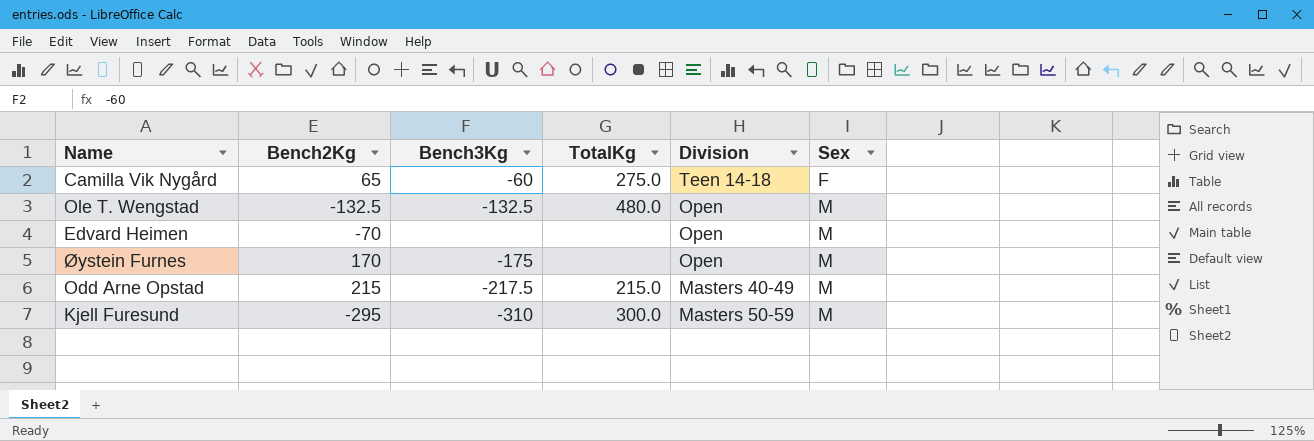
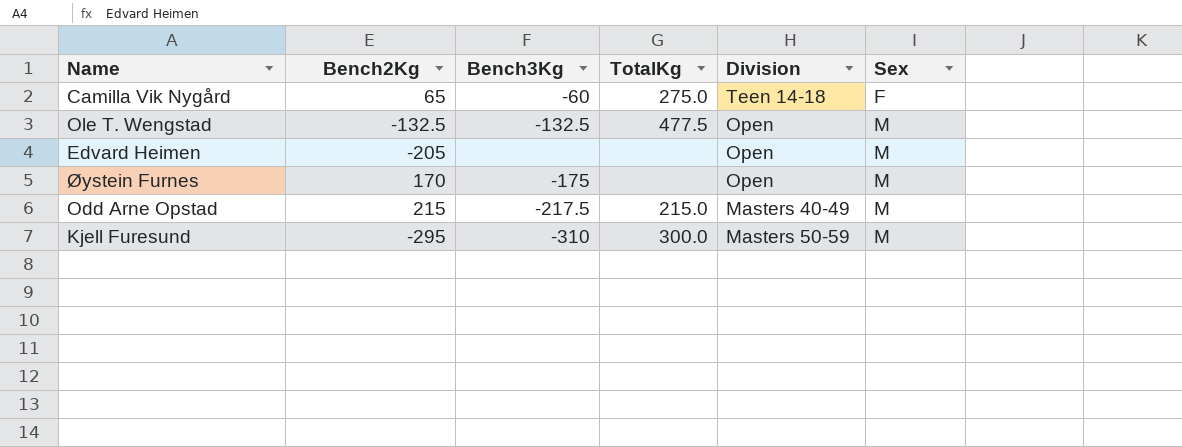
Ole T. Wengstad | TotalKg: 480.0 -> 477.5
Edvard Heimen | Bench2Kg: -70 -> -205

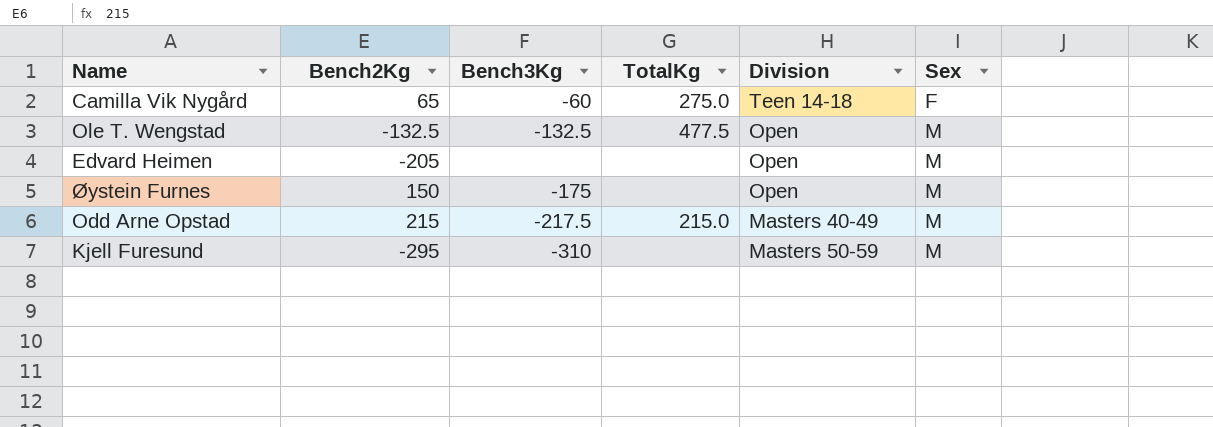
Øystein Furnes | Bench2Kg: 170 -> 150
Kjell Furesund | TotalKg: 300.0 -> none

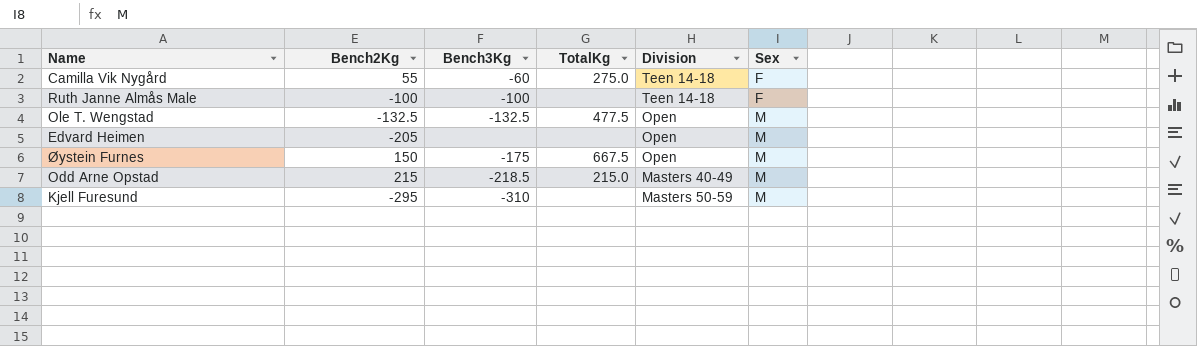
Camilla Vik Nygård | Bench2Kg: 65 -> 55
row Ruth Janne Almås Male: none -> -100 | -100 | none | Teen 14-18 | F
Øystein Furnes | TotalKg: none -> 667.5
Odd Arne Opstad | Bench3Kg: -217.5 -> -218.5

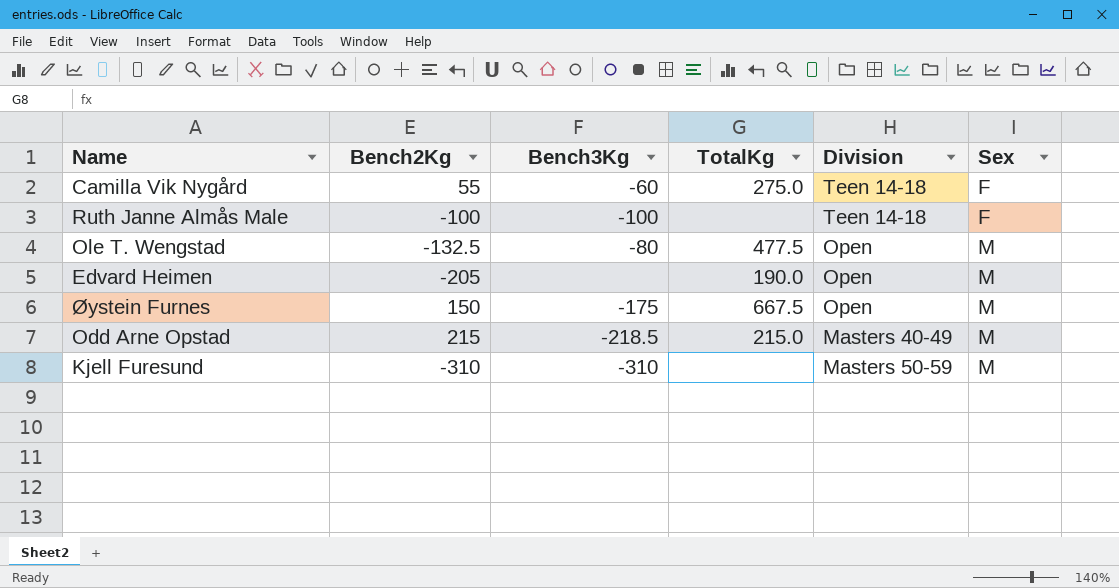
Ole T. Wengstad | Bench3Kg: -132.5 -> -80
Edvard Heimen | TotalKg: none -> 190.0
Kjell Furesund | Bench2Kg: -295 -> -310

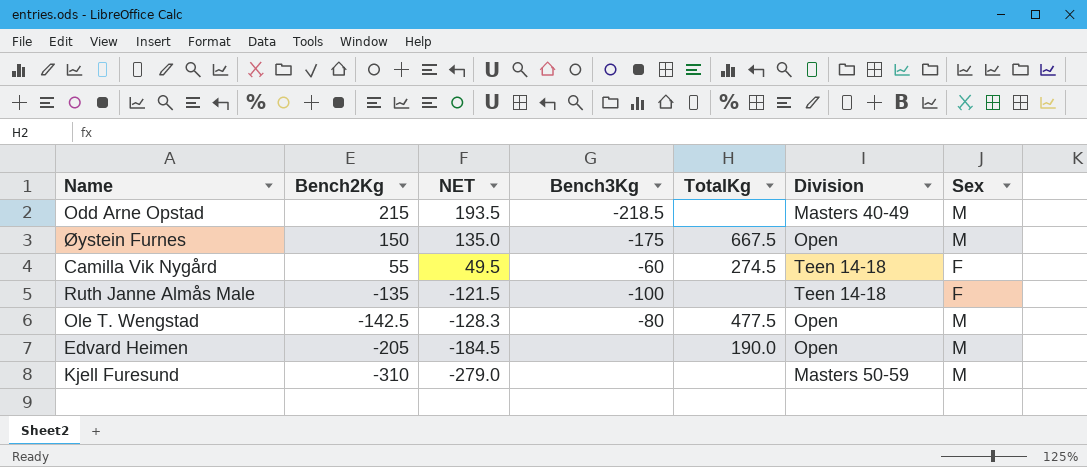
row order: Sex ascending -> Bench2Kg descending
column NET | formula: none -> [Bench2Kg] * 0.9
Odd Arne Opstad | TotalKg: 215.0 -> none
Camilla Vik Nygård | TotalKg: 275.0 -> 274.5
Ruth Janne Almås Male | Bench2Kg: -100 -> -135
Ole T. Wengstad | Bench2Kg: -132.5 -> -142.5
Kjell Furesund | Bench3Kg: -310 -> none

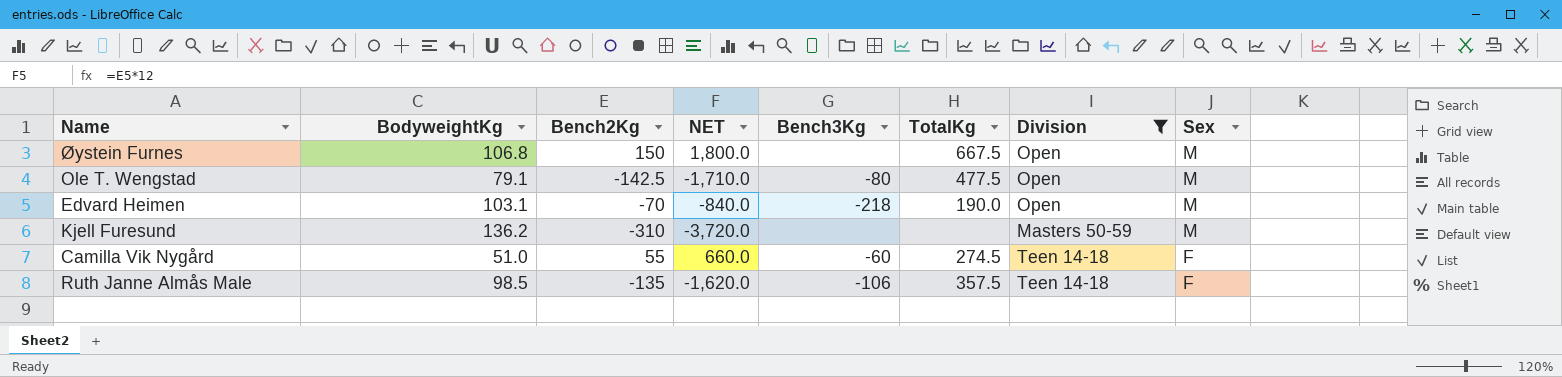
filter: none -> Division != Masters 40-49
row order: Bench2Kg descending -> Sex descending
column BodyweightKg | position: none -> 2
column NET | formula: [Bench2Kg] * 0.9 -> [Bench2Kg] * 12
Øystein Furnes | Bench3Kg: -175 -> none
Edvard Heimen | Bench2Kg: -205 -> -70
Edvard Heimen | Bench3Kg: none -> -218
Ruth Janne Almås Male | Bench3Kg: -100 -> -106
Ruth Janne Almås Male | TotalKg: none -> 357.5

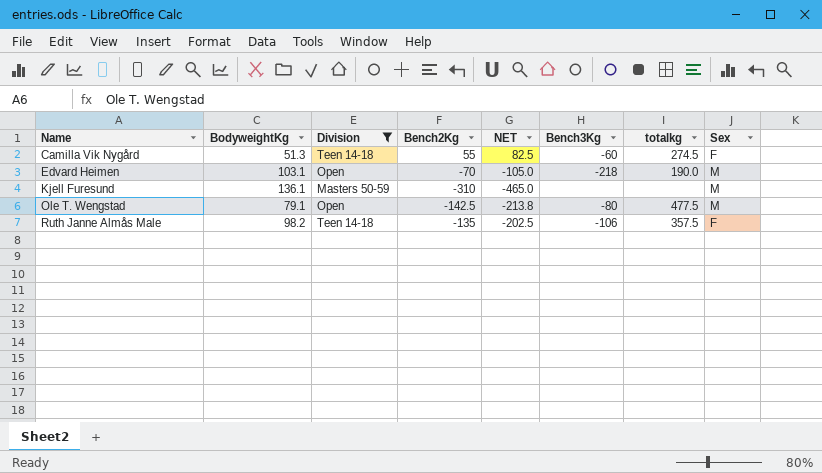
row order: Sex descending -> Name ascending
column Division | position: 7 -> 3
column NET | formula: [Bench2Kg] * 12 -> [Bench2Kg] * 1.5
column name: TotalKg -> totalkg
row Øystein Furnes: 106.8 | 150 | 1,800.0 | none | 667.5 | Open | M -> none
Camilla Vik Nygård | BodyweightKg: 51.0 -> 51.3
Kjell Furesund | BodyweightKg: 136.2 -> 136.1
Ruth Janne Almås Male | BodyweightKg: 98.5 -> 98.2

